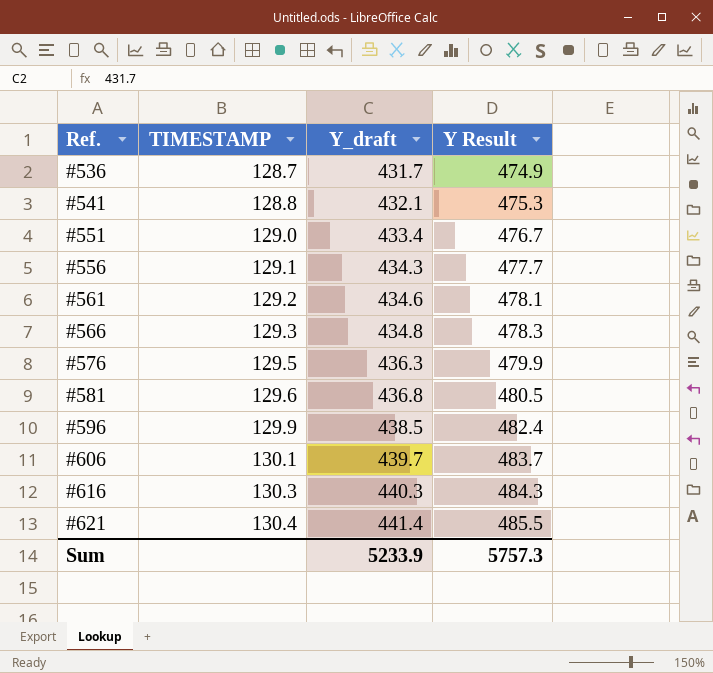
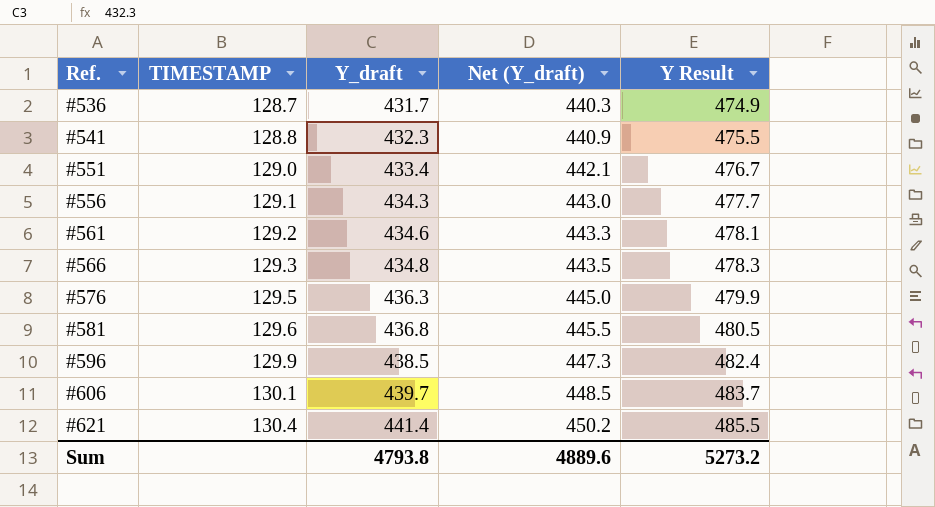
column Net (Y_draft) | formula: none -> [Y_draft] * 1.02
row #616: 130.3 | 440.3 | 484.3 -> none
#541 | Y_draft: 432.1 -> 432.3
#541 | Y Result: 475.3 -> 475.5
Sum | Y_draft: 5233.9 -> 4793.8
Sum | Y Result: 5757.3 -> 5273.2

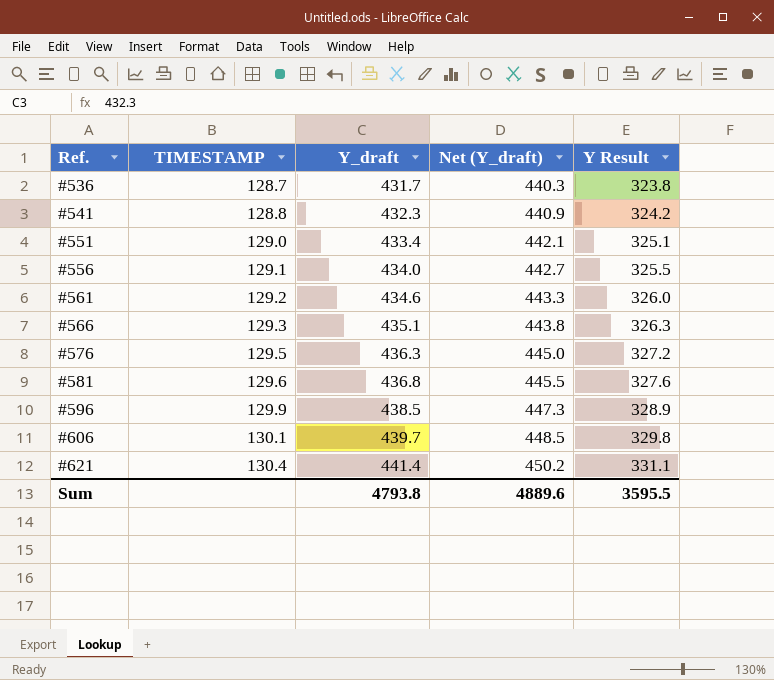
column Y Result | formula: [Y_draft] * 1.1 -> [Y_draft] * 0.75
#556 | Y_draft: 434.3 -> 434.0
#556 | Net (Y_draft): 443.0 -> 442.7
#566 | Y_draft: 434.8 -> 435.1
#566 | Net (Y_draft): 443.5 -> 443.8
Sum | Y Result: 5273.2 -> 3595.5

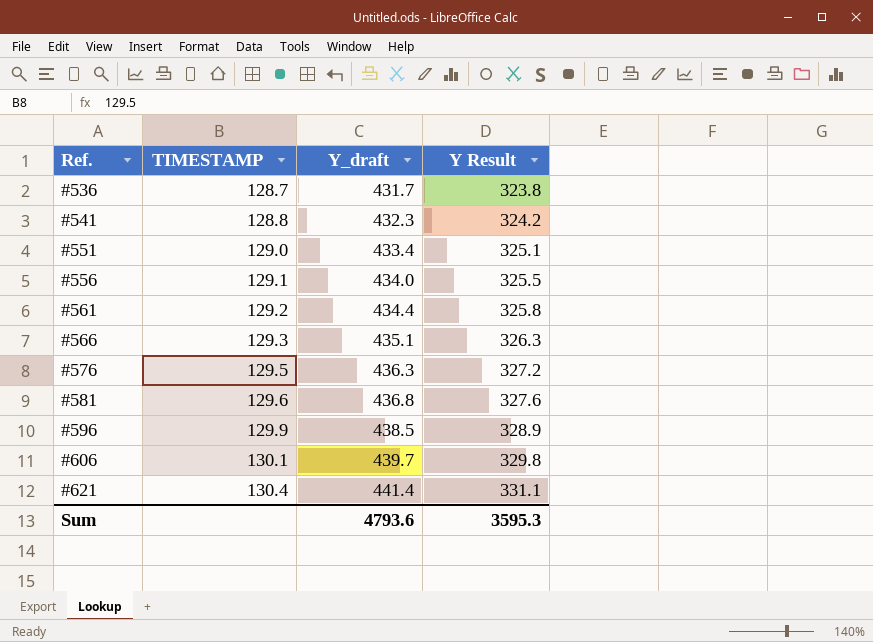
column Net (Y_draft) | formula: [Y_draft] * 1.02 -> none
#561 | Y_draft: 434.6 -> 434.4
#561 | Y Result: 326.0 -> 325.8
Sum | Y_draft: 4793.8 -> 4793.6
Sum | Y Result: 3595.5 -> 3595.3

